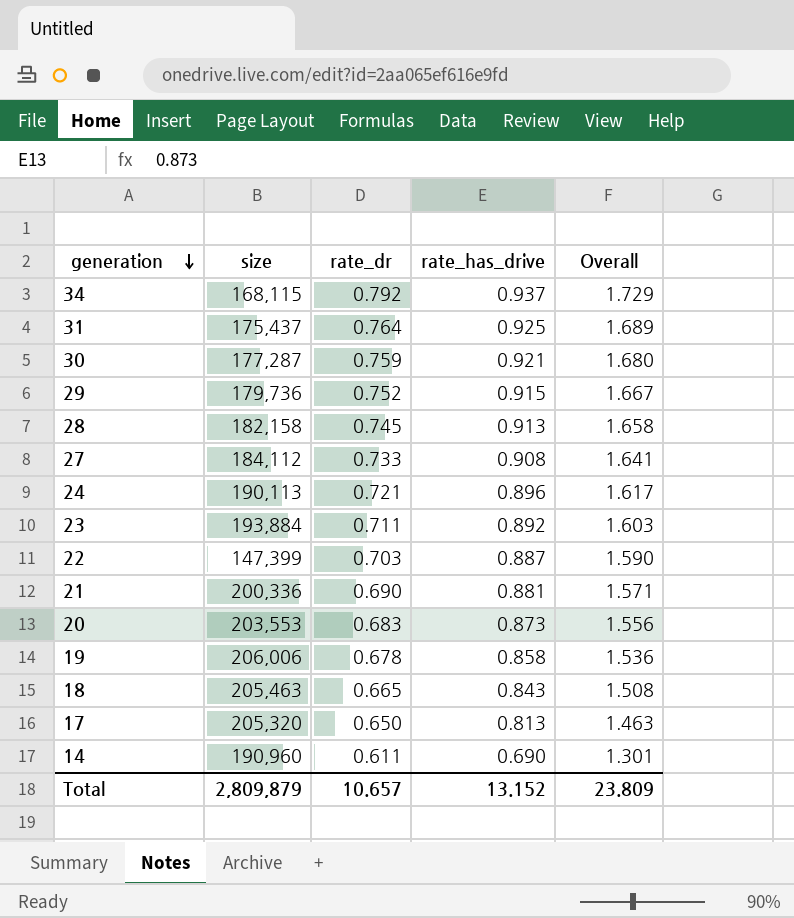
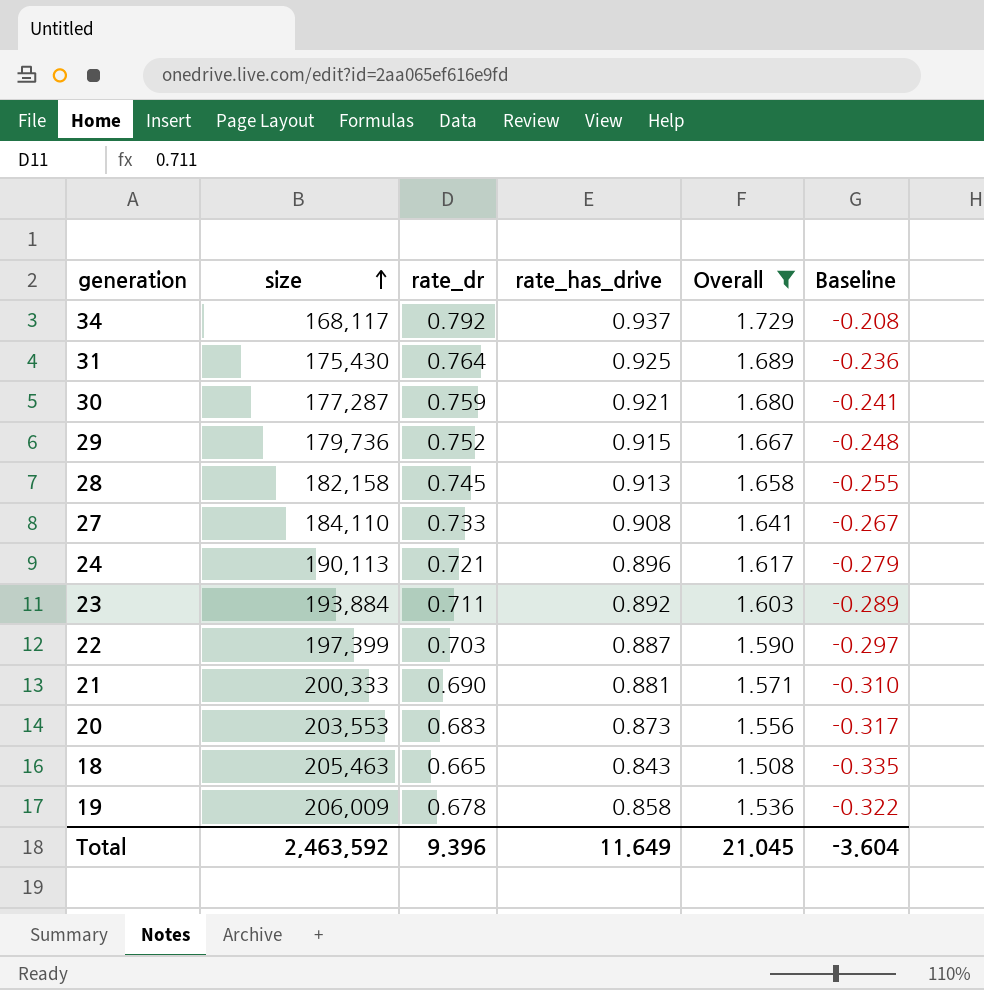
filter: none -> Overall >= 1.508
row order: generation descending -> size ascending
column Baseline | formula: none -> [rate_dr] - 1
34 | size: 168,115 -> 168,117
31 | size: 175,437 -> 175,430
27 | size: 184,112 -> 184,110
22 | size: 147,399 -> 197,399
21 | size: 200,336 -> 200,333
19 | size: 206,006 -> 206,009
Total | size: 2,809,879 -> 2,463,592
Total | rate_dr: 10.657 -> 9.396
Total | rate_has_drive: 13.152 -> 11.649
Total | Overall: 23.809 -> 21.045

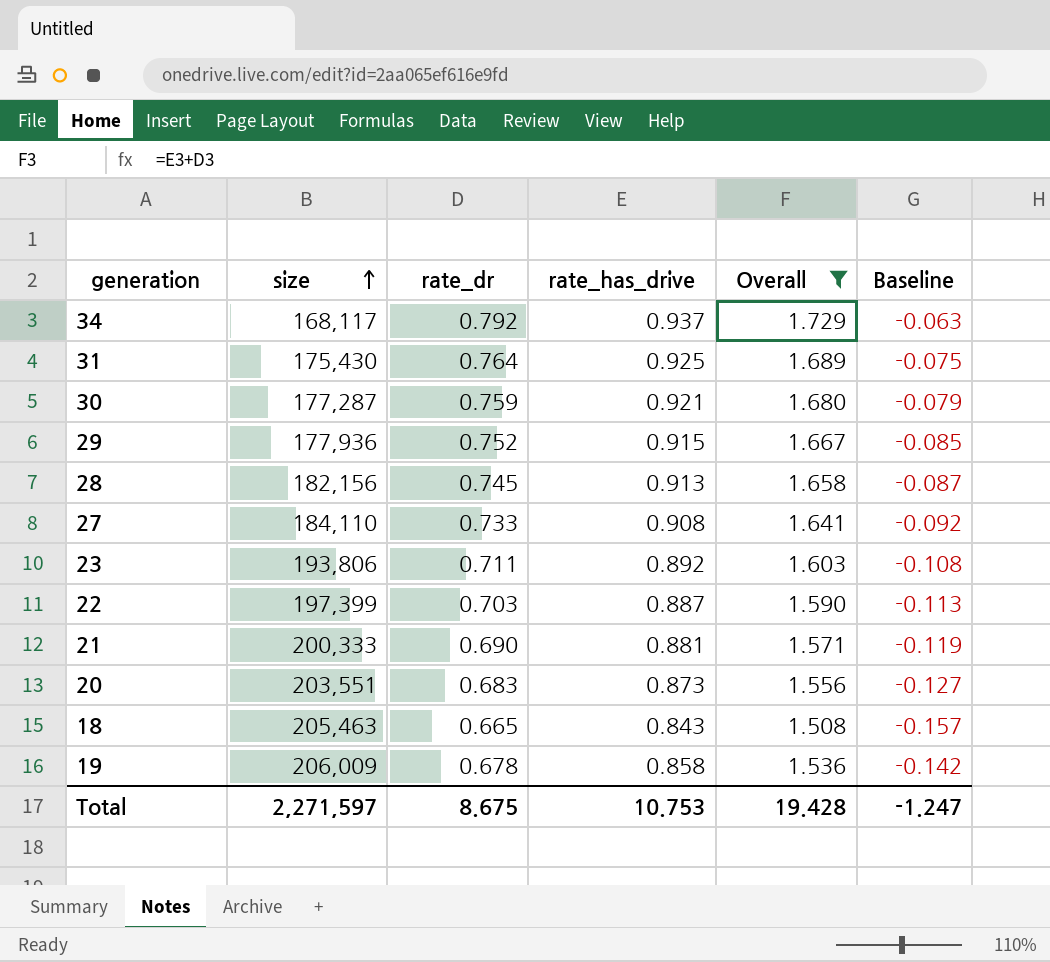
column Baseline | formula: [rate_dr] - 1 -> [rate_has_drive] - 1
row 24: 190,113 | 0.721 | 0.896 | 1.617 | -0.279 -> none
29 | size: 179,736 -> 177,936
28 | size: 182,158 -> 182,156
23 | size: 193,884 -> 193,806
20 | size: 203,553 -> 203,551
Total | size: 2,463,592 -> 2,271,597
Total | rate_dr: 9.396 -> 8.675
Total | rate_has_drive: 11.649 -> 10.753
Total | Overall: 21.045 -> 19.428
Total | Baseline: -3.604 -> -1.247

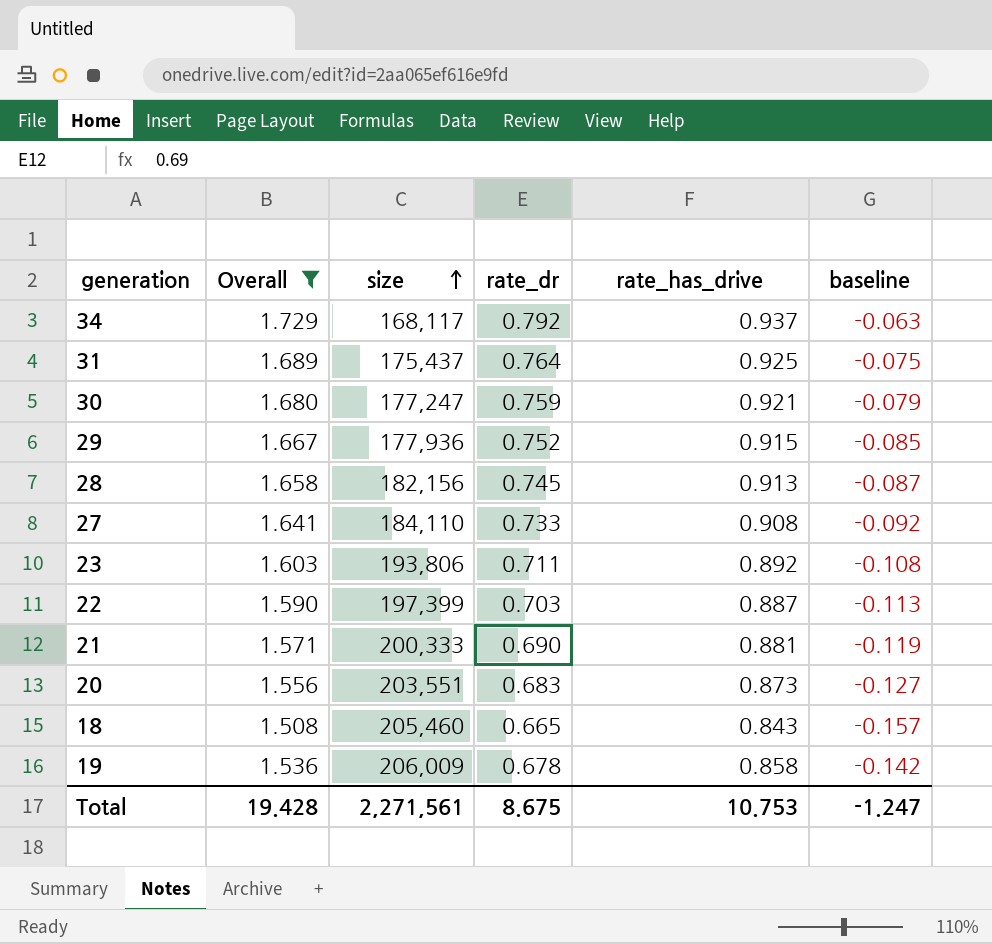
column Overall | position: 5 -> 2
column name: Baseline -> baseline
31 | size: 175,430 -> 175,437
30 | size: 177,287 -> 177,247
18 | size: 205,463 -> 205,460
Total | size: 2,271,597 -> 2,271,561

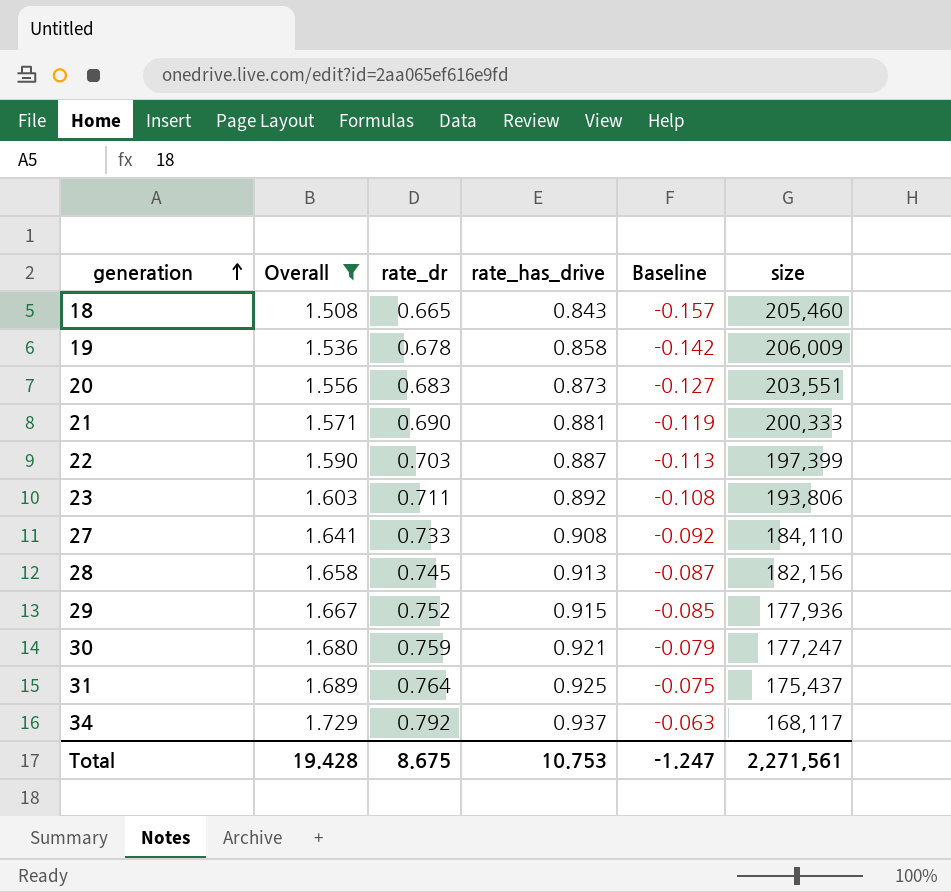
row order: size ascending -> generation ascending
column name: baseline -> Baseline
column size | position: 3 -> 6

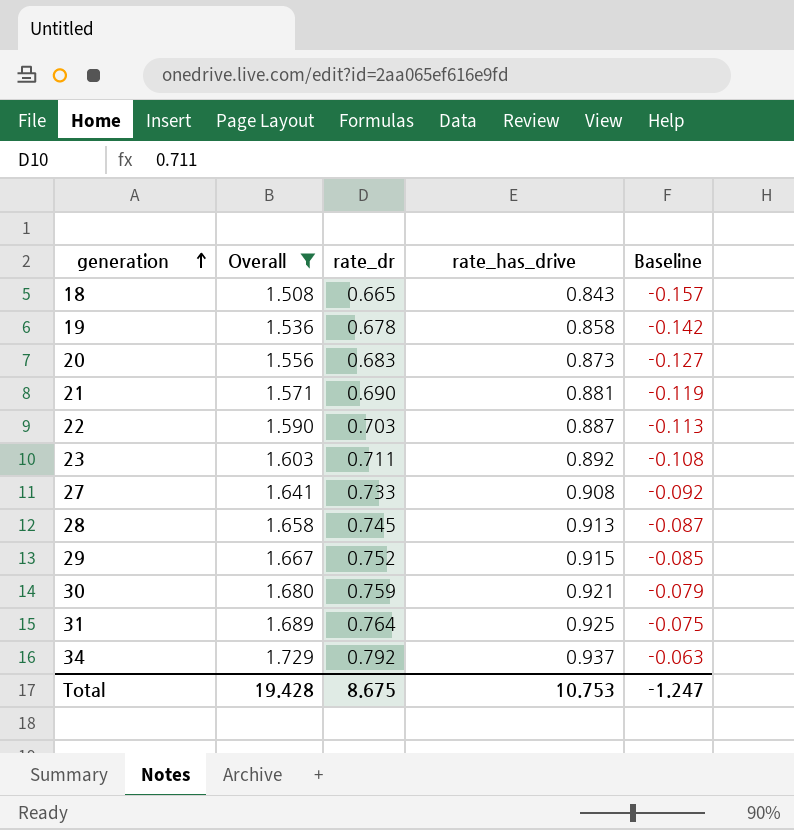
column size | position: 6 -> none

